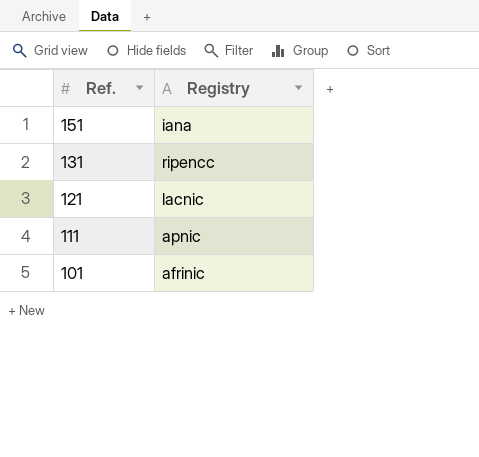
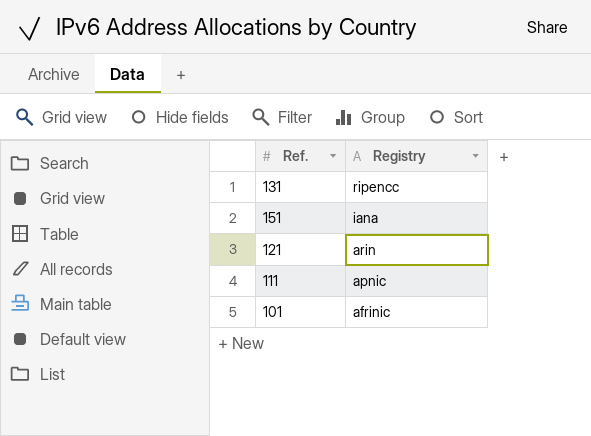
row order: Ref. descending -> Registry descending
121 | Registry: lacnic -> arin

